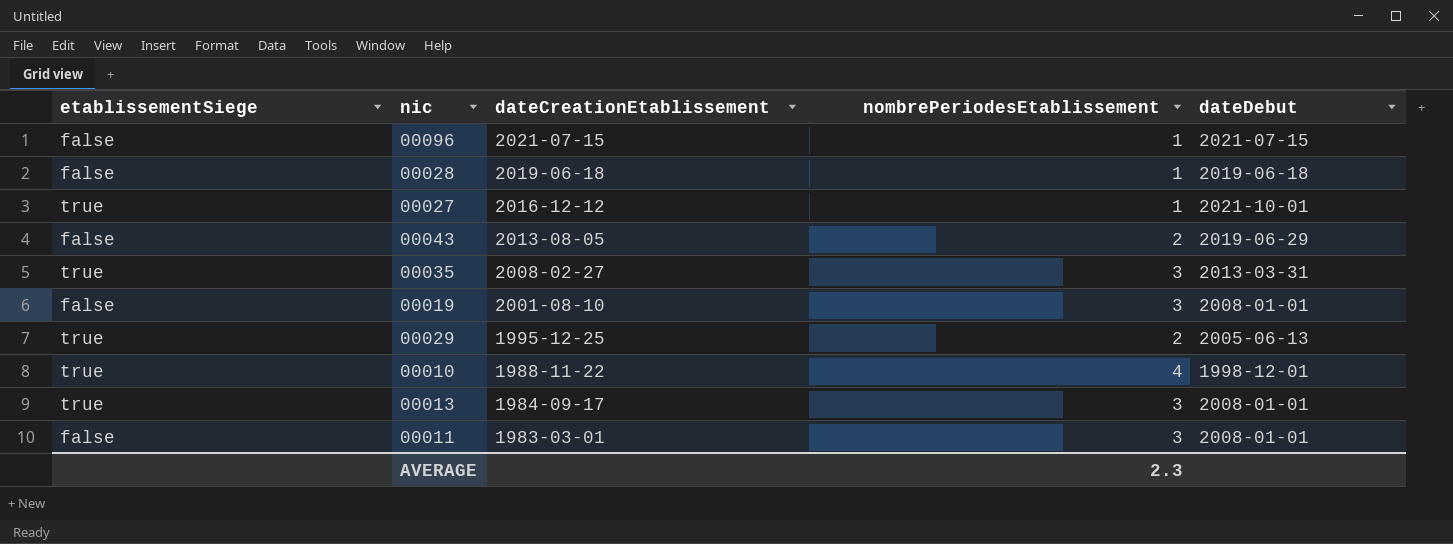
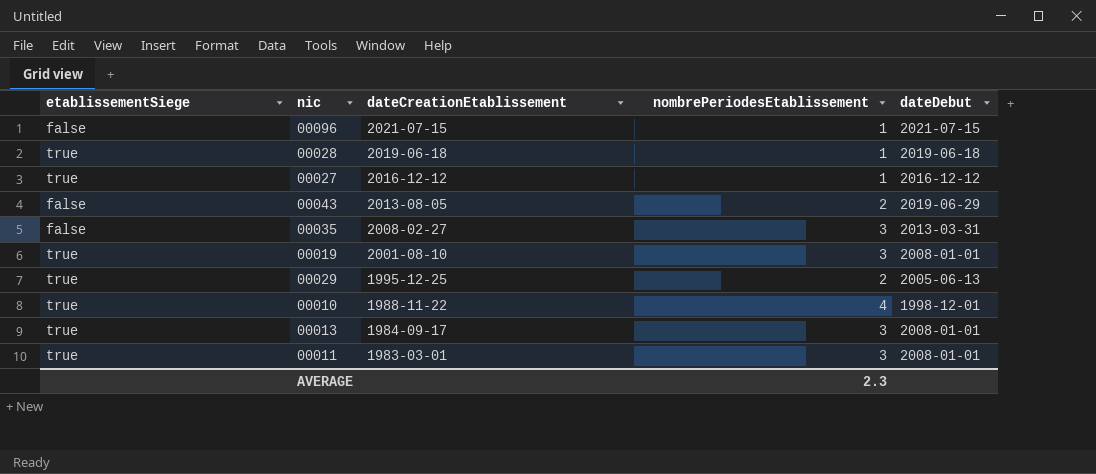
00028 | etablissementSiege: false -> true
00027 | dateDebut: 2021-10-01 -> 2016-12-12
00035 | etablissementSiege: true -> false
00019 | etablissementSiege: false -> true
00011 | etablissementSiege: false -> true

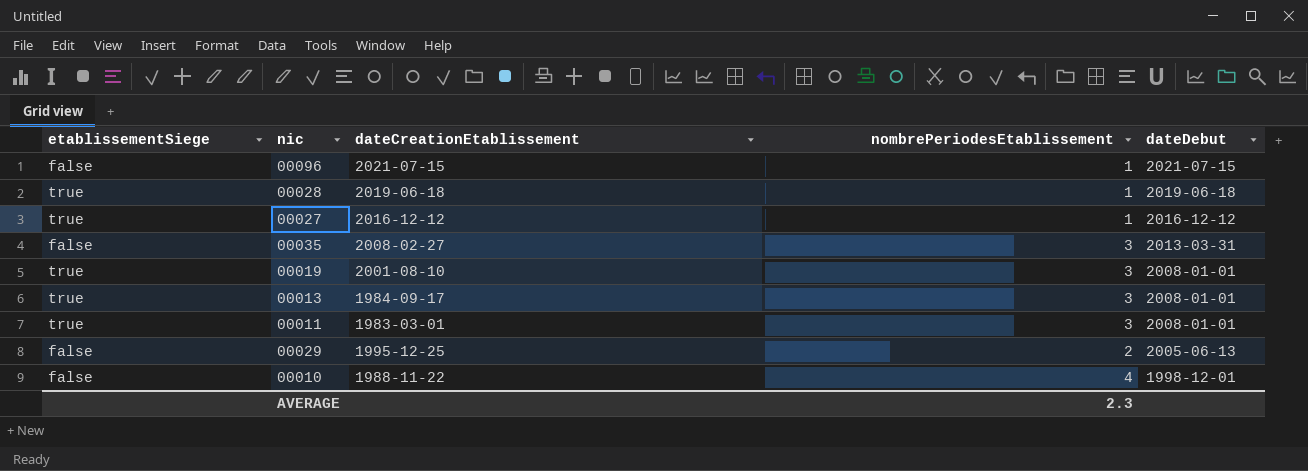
row order: dateCreationEtablissement descending -> dateDebut descending
row 00043: false | 2013-08-05 | 2 | 2019-06-29 -> none
00029 | etablissementSiege: true -> false
00010 | etablissementSiege: true -> false

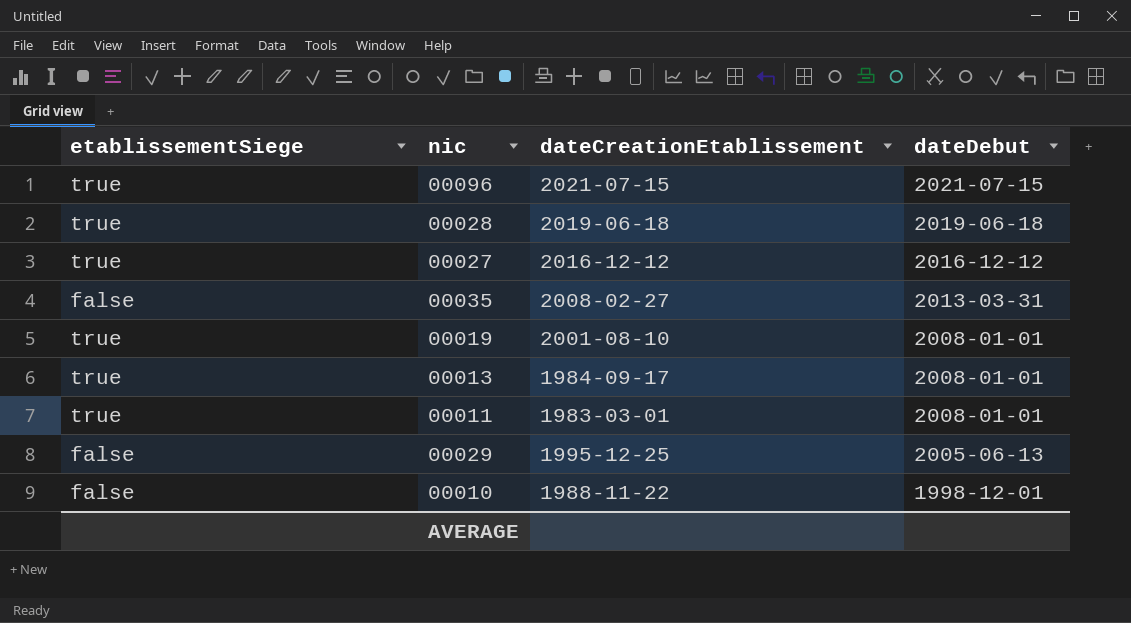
column nombrePeriodesEtablissement | position: 4 -> none
00096 | etablissementSiege: false -> true

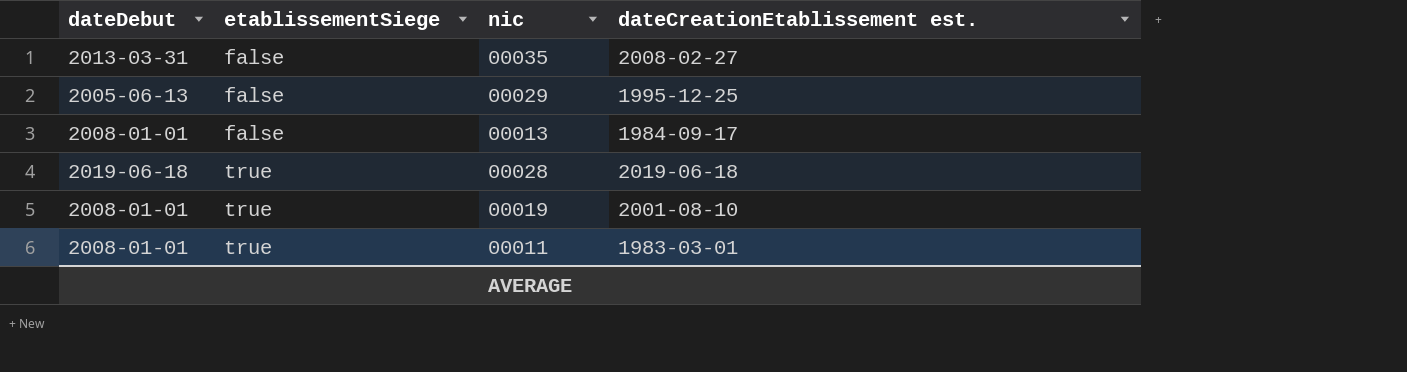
row order: dateDebut descending -> etablissementSiege ascending
column dateDebut | position: 4 -> 1
column name: dateCreationEtablissement -> dateCreationEtablissement est.
row 00096: true | 2021-07-15 | 2021-07-15 -> none
row 00027: true | 2016-12-12 | 2016-12-12 -> none
row 00010: false | 1988-11-22 | 1998-12-01 -> none
00013 | etablissementSiege: true -> false

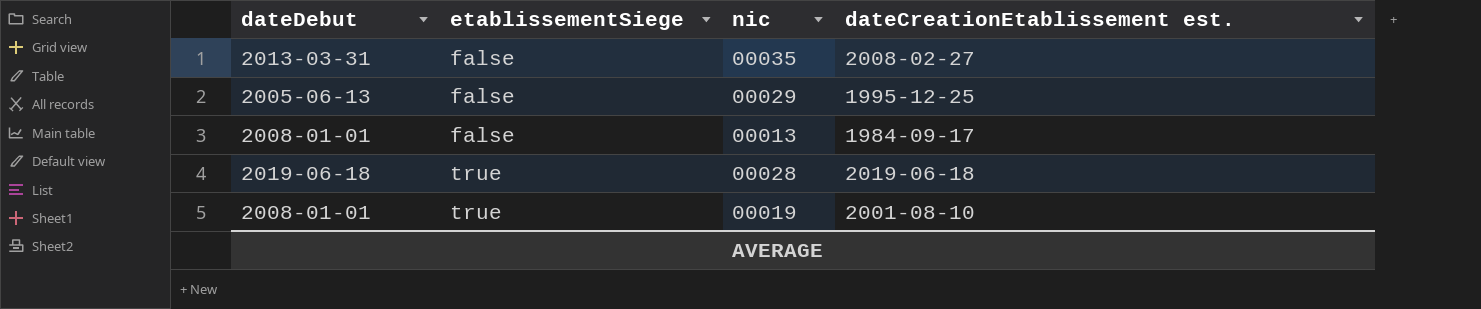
row 00011: 2008-01-01 | true | 1983-03-01 -> none

